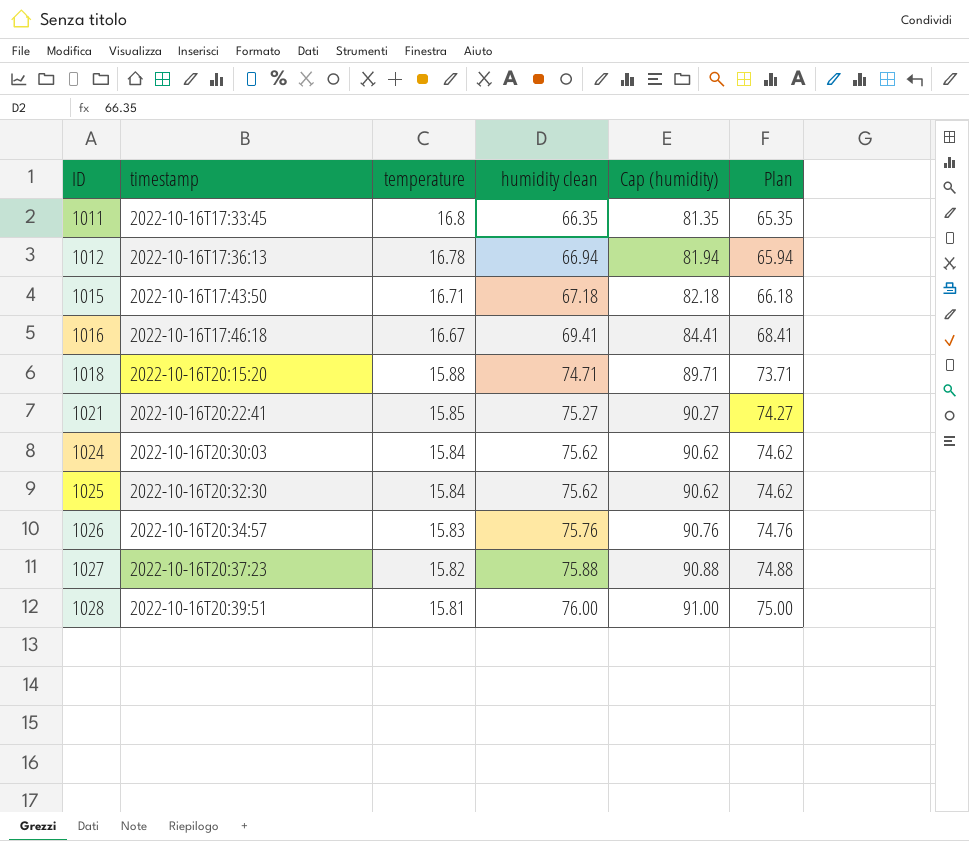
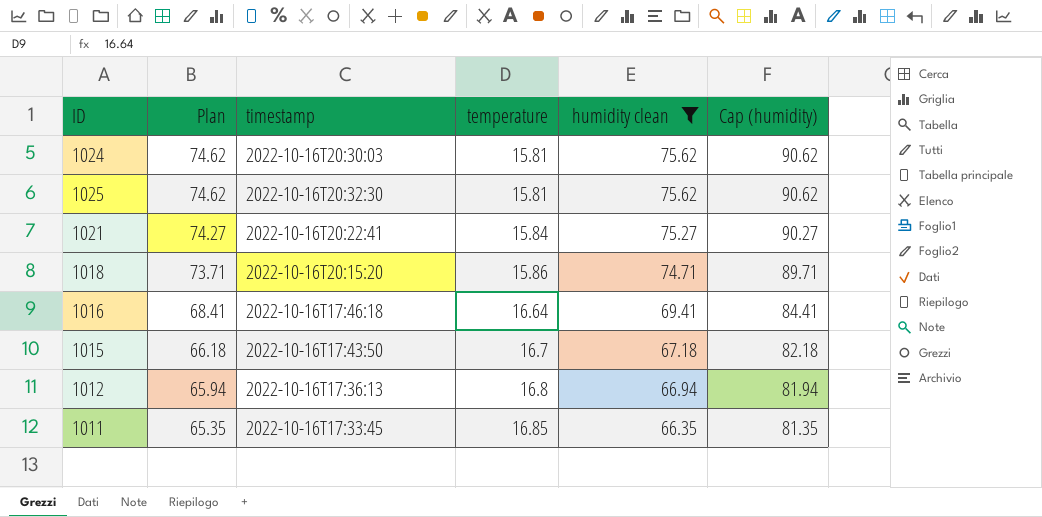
filter: none -> humidity clean <= 75.62
row order: ID ascending -> Plan descending
column Plan | position: 6 -> 2
1024 | temperature: 15.84 -> 15.81
1025 | temperature: 15.84 -> 15.81
1021 | temperature: 15.85 -> 15.84
1018 | temperature: 15.88 -> 15.86
1016 | temperature: 16.67 -> 16.64
1015 | temperature: 16.71 -> 16.7
1012 | temperature: 16.78 -> 16.8
1011 | temperature: 16.8 -> 16.85

